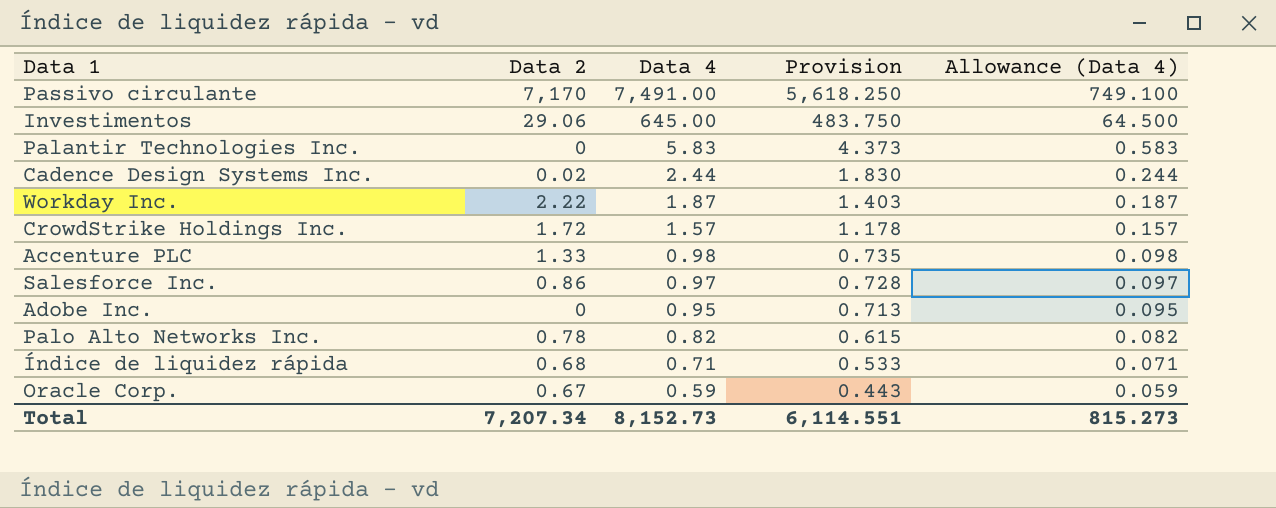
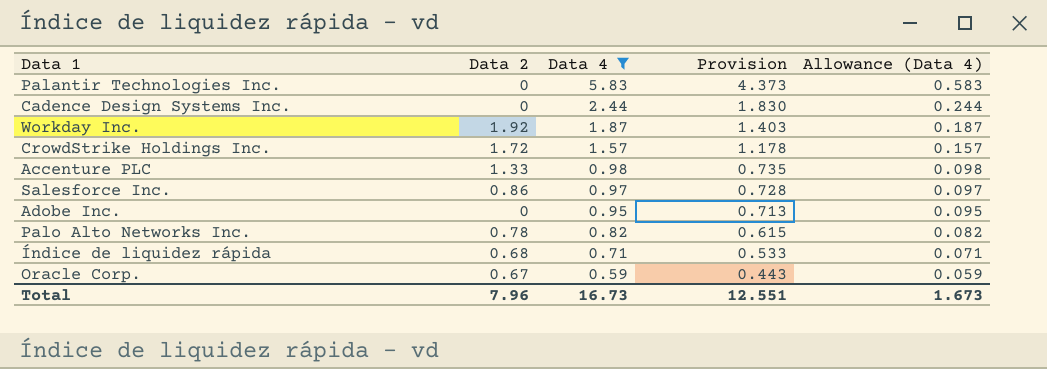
filter: none -> Data 4 <= 5.83
Cadence Design Systems Inc. | Data 2: 0.02 -> 0
Workday Inc. | Data 2: 2.22 -> 1.92
Total | Data 2: 7,207.34 -> 7.96
Total | Data 4: 8,152.73 -> 16.73
Total | Provision: 6,114.551 -> 12.551
Total | Allowance (Data 4): 815.273 -> 1.673

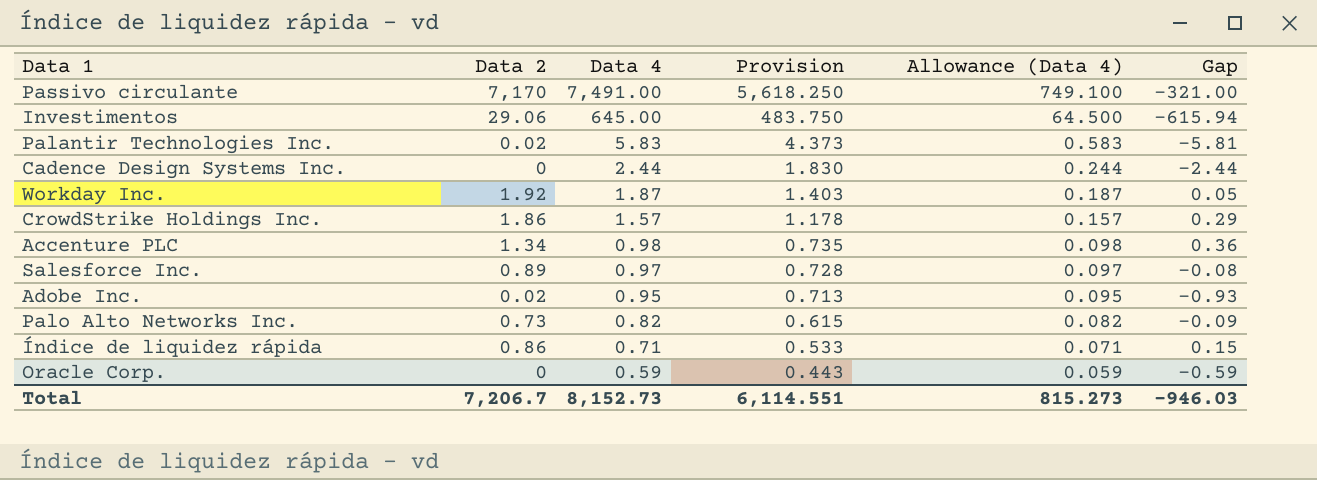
filter: Data 4 <= 5.83 -> none
column Gap | formula: none -> [Data 2] - [Data 4]
Palantir Technologies Inc. | Data 2: 0 -> 0.02
CrowdStrike Holdings Inc. | Data 2: 1.72 -> 1.86
Accenture PLC | Data 2: 1.33 -> 1.34
Salesforce Inc. | Data 2: 0.86 -> 0.89
Adobe Inc. | Data 2: 0 -> 0.02
Palo Alto Networks Inc. | Data 2: 0.78 -> 0.73
Índice de liquidez rápida | Data 2: 0.68 -> 0.86
Oracle Corp. | Data 2: 0.67 -> 0
Total | Data 2: 7.96 -> 7,206.7
Total | Data 4: 16.73 -> 8,152.73
Total | Provision: 12.551 -> 6,114.551
Total | Allowance (Data 4): 1.673 -> 815.273

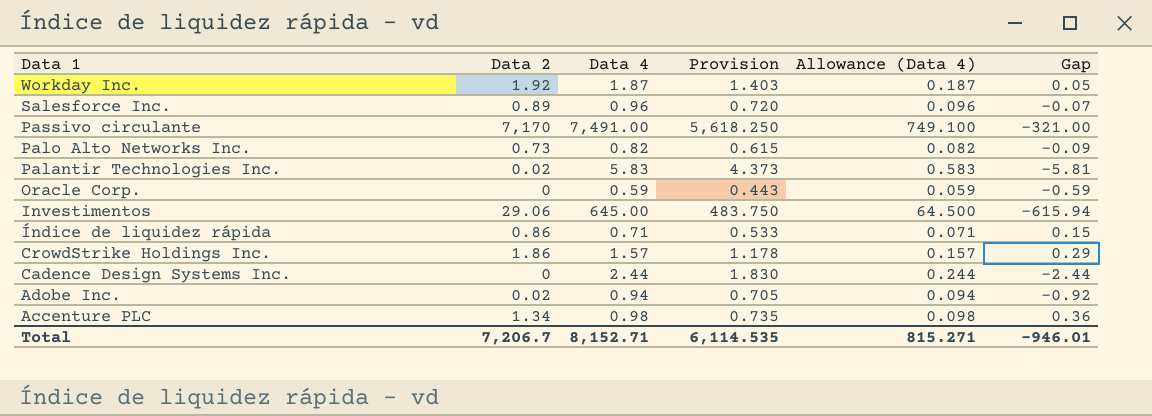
row order: Data 4 descending -> Data 1 descending
Salesforce Inc. | Data 4: 0.97 -> 0.96
Salesforce Inc. | Provision: 0.728 -> 0.720
Salesforce Inc. | Allowance (Data 4): 0.097 -> 0.096
Salesforce Inc. | Gap: -0.08 -> -0.07
Adobe Inc. | Data 4: 0.95 -> 0.94
Adobe Inc. | Provision: 0.713 -> 0.705
Adobe Inc. | Allowance (Data 4): 0.095 -> 0.094
Adobe Inc. | Gap: -0.93 -> -0.92
Total | Data 4: 8,152.73 -> 8,152.71
Total | Provision: 6,114.551 -> 6,114.535
Total | Allowance (Data 4): 815.273 -> 815.271
Total | Gap: -946.03 -> -946.01

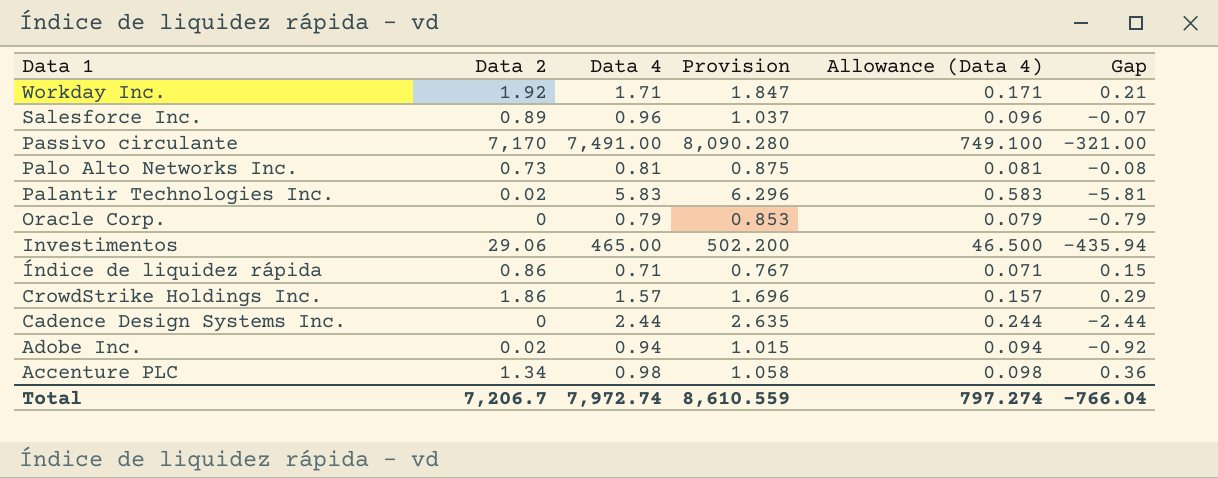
column Provision | formula: [Data 4] * 0.75 -> [Data 4] * 1.08
Workday Inc. | Data 4: 1.87 -> 1.71
Workday Inc. | Allowance (Data 4): 0.187 -> 0.171
Workday Inc. | Gap: 0.05 -> 0.21
Palo Alto Networks Inc. | Data 4: 0.82 -> 0.81
Palo Alto Networks Inc. | Allowance (Data 4): 0.082 -> 0.081
Palo Alto Networks Inc. | Gap: -0.09 -> -0.08
Oracle Corp. | Data 4: 0.59 -> 0.79
Oracle Corp. | Allowance (Data 4): 0.059 -> 0.079
Oracle Corp. | Gap: -0.59 -> -0.79
Investimentos | Data 4: 645.00 -> 465.00
Investimentos | Allowance (Data 4): 64.500 -> 46.500
Investimentos | Gap: -615.94 -> -435.94
Total | Data 4: 8,152.71 -> 7,972.74
Total | Provision: 6,114.535 -> 8,610.559
Total | Allowance (Data 4): 815.271 -> 797.274
Total | Gap: -946.01 -> -766.04

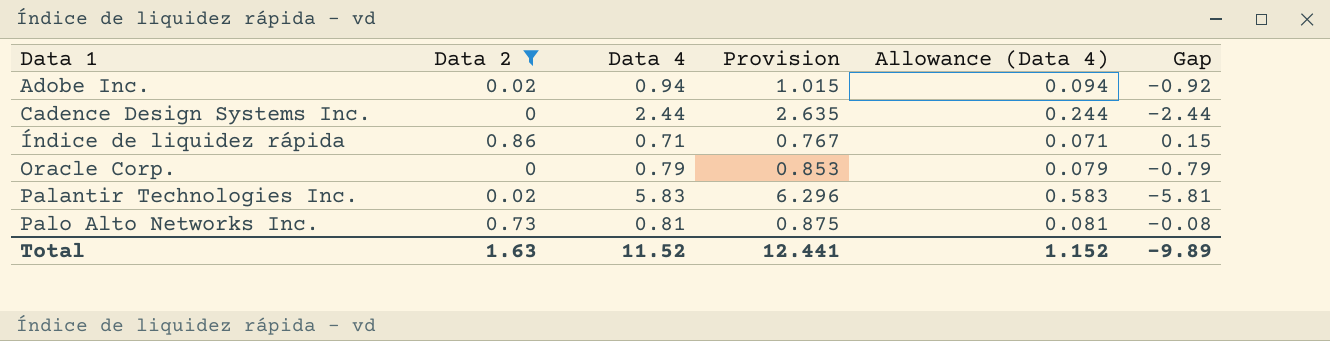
filter: none -> Data 2 <= 0.86
row order: Data 1 descending -> Data 1 ascending
Total | Data 2: 7,206.7 -> 1.63
Total | Data 4: 7,972.74 -> 11.52
Total | Provision: 8,610.559 -> 12.441
Total | Allowance (Data 4): 797.274 -> 1.152
Total | Gap: -766.04 -> -9.89

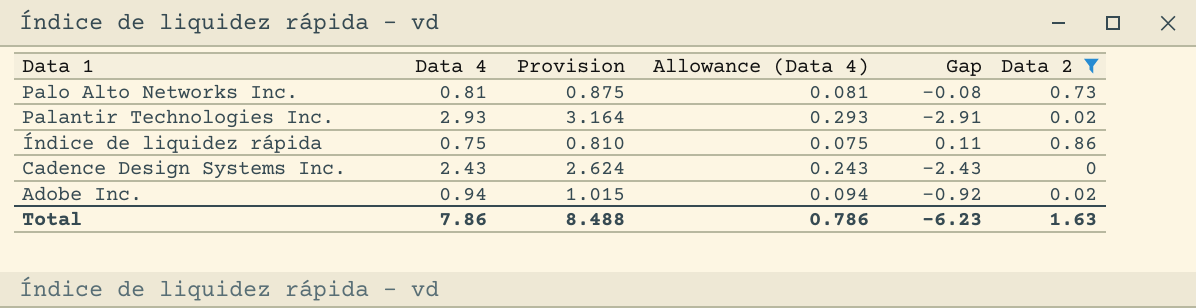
row order: Data 1 ascending -> Data 1 descending
column Data 2 | position: 2 -> 6
row Oracle Corp.: 0 | 0.79 | 0.853 | 0.079 | -0.79 -> none
Palantir Technologies Inc. | Data 4: 5.83 -> 2.93
Palantir Technologies Inc. | Provision: 6.296 -> 3.164
Palantir Technologies Inc. | Allowance (Data 4): 0.583 -> 0.293
Palantir Technologies Inc. | Gap: -5.81 -> -2.91
Índice de liquidez rápida | Data 4: 0.71 -> 0.75
Índice de liquidez rápida | Provision: 0.767 -> 0.810
Índice de liquidez rápida | Allowance (Data 4): 0.071 -> 0.075
Índice de liquidez rápida | Gap: 0.15 -> 0.11
Cadence Design Systems Inc. | Data 4: 2.44 -> 2.43
Cadence Design Systems Inc. | Provision: 2.635 -> 2.624
Cadence Design Systems Inc. | Allowance (Data 4): 0.244 -> 0.243
Cadence Design Systems Inc. | Gap: -2.44 -> -2.43
Total | Data 4: 11.52 -> 7.86
Total | Provision: 12.441 -> 8.488
Total | Allowance (Data 4): 1.152 -> 0.786
Total | Gap: -9.89 -> -6.23

